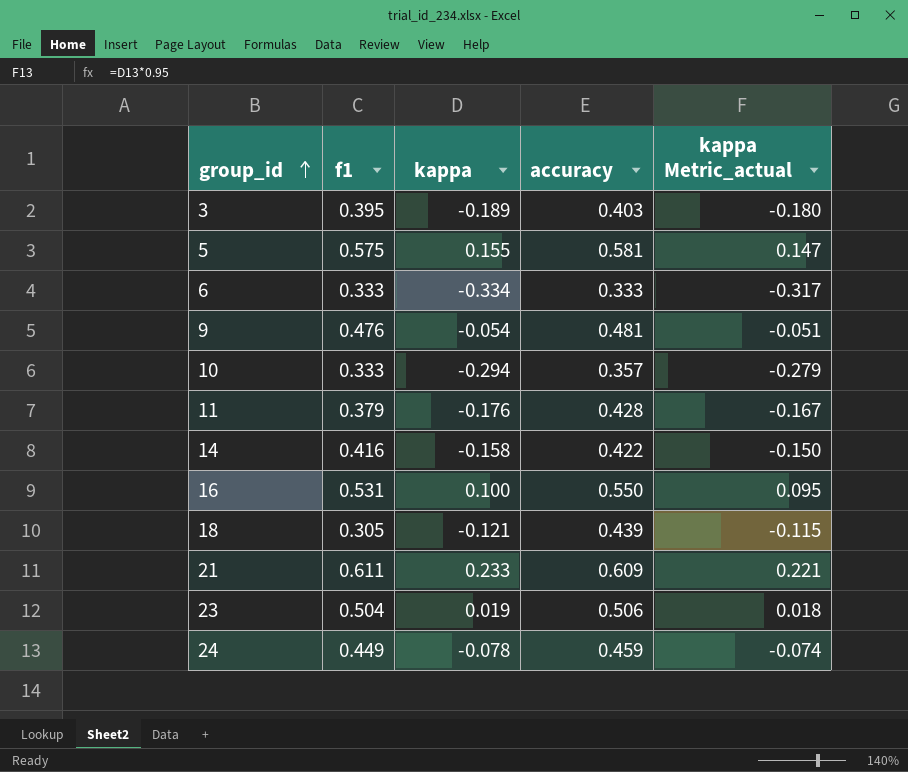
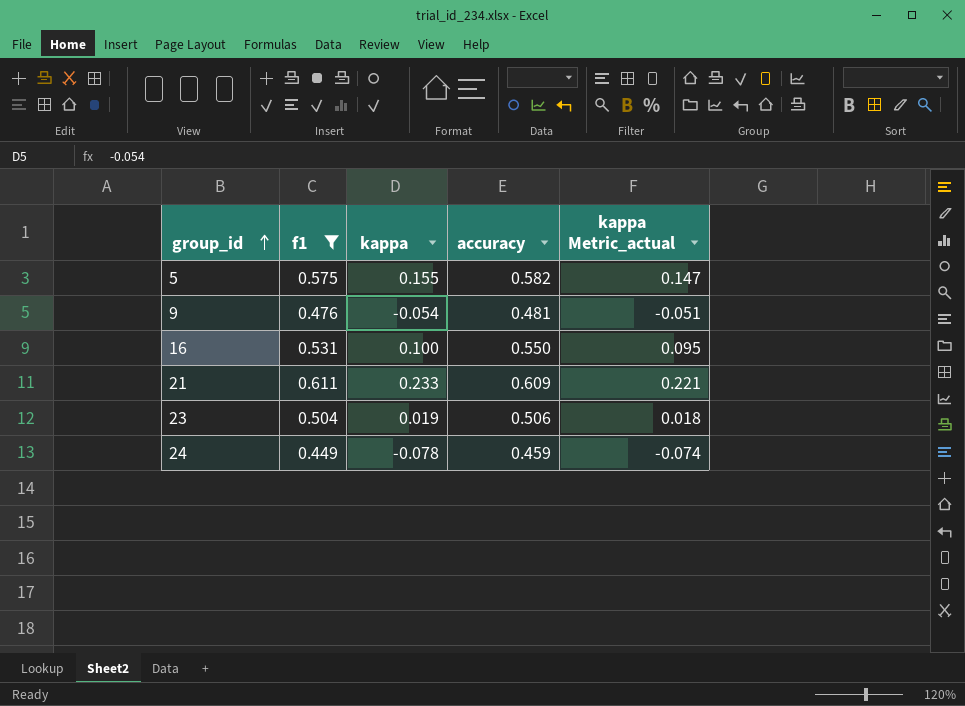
filter: none -> f1 >= 0.449
5 | accuracy: 0.581 -> 0.582

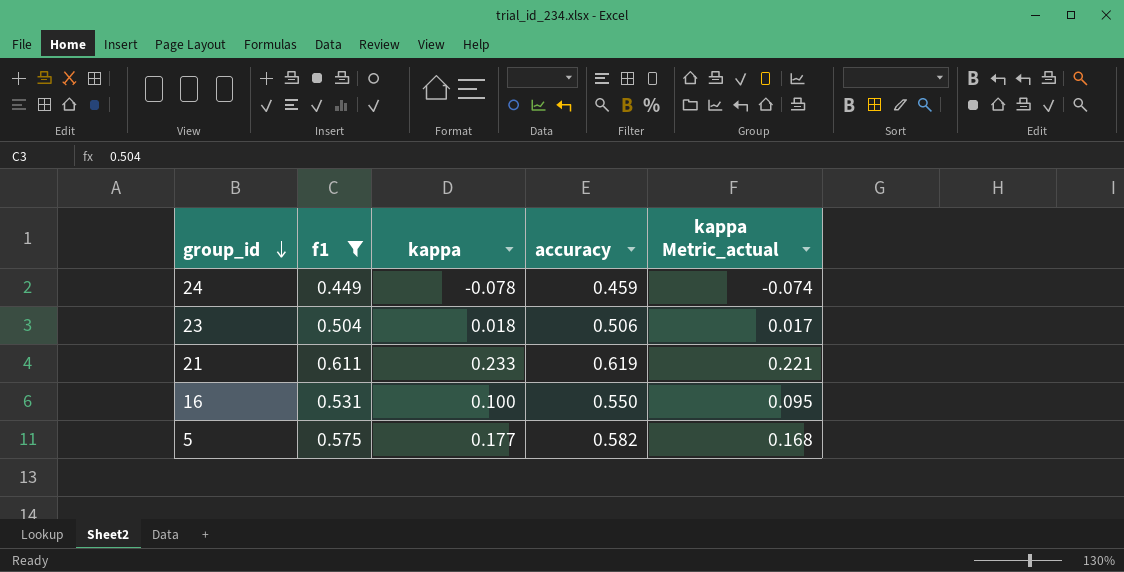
row order: group_id ascending -> group_id descending
row 9: 0.476 | -0.054 | 0.481 | -0.051 -> none
23 | kappa: 0.019 -> 0.018
23 | kappa Metric_actual: 0.018 -> 0.017
21 | accuracy: 0.609 -> 0.619
5 | kappa: 0.155 -> 0.177
5 | kappa Metric_actual: 0.147 -> 0.168

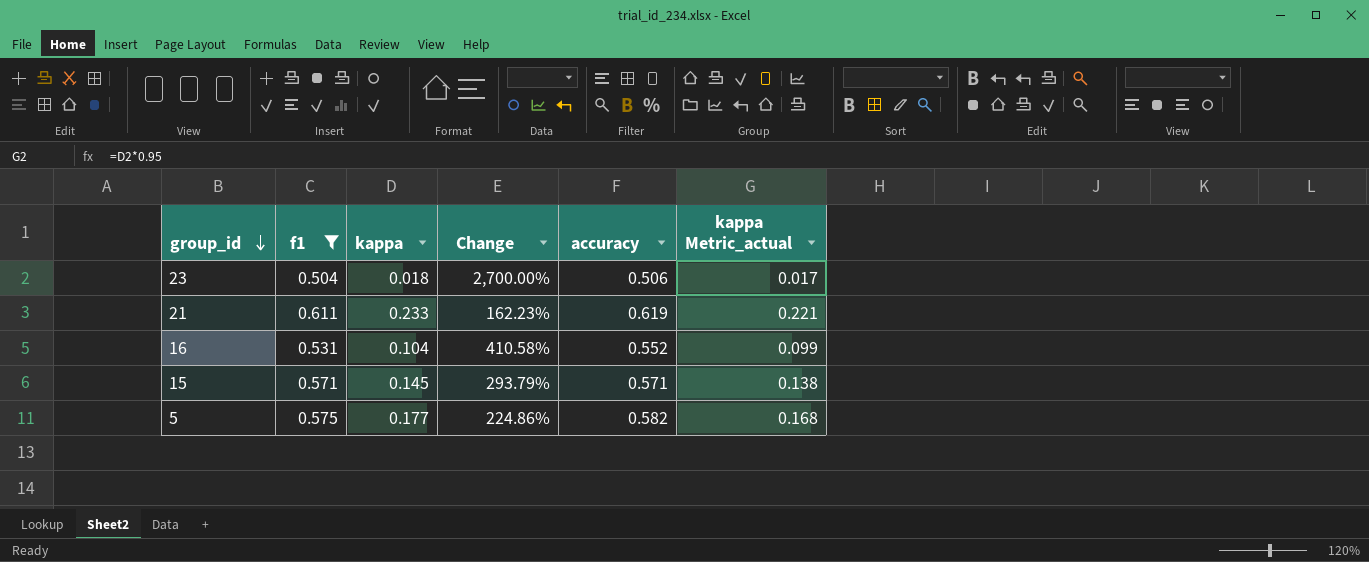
column Change | formula: none -> ([f1] - [kappa]) / [kappa]
row 24: 0.449 | -0.078 | 0.459 | -0.074 -> none
16 | kappa: 0.100 -> 0.104
16 | accuracy: 0.550 -> 0.552
16 | kappa Metric_actual: 0.095 -> 0.099
row 15: none -> 0.571 | 0.145 | 293.79% | 0.571 | 0.138

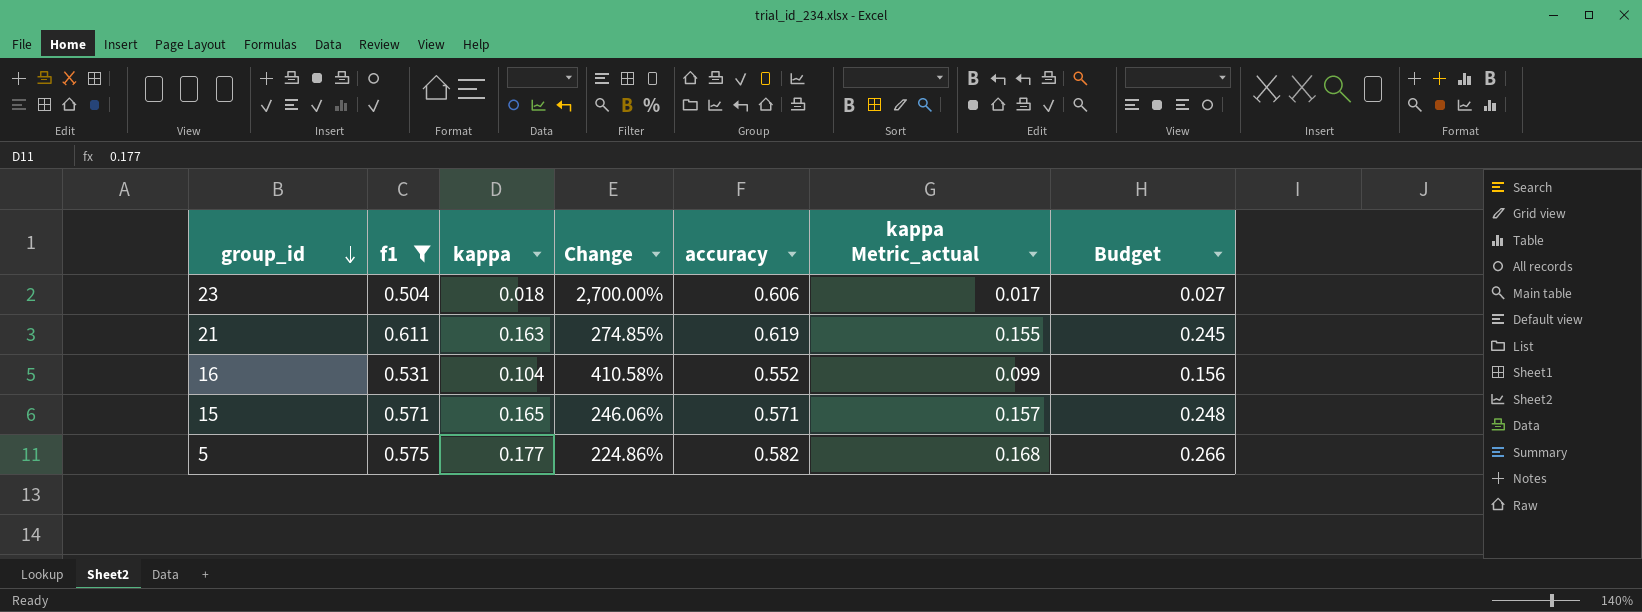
column Budget | formula: none -> [kappa] * 1.5
23 | accuracy: 0.506 -> 0.606
21 | kappa: 0.233 -> 0.163
21 | Change: 162.23% -> 274.85%
21 | kappa Metric_actual: 0.221 -> 0.155
15 | kappa: 0.145 -> 0.165
15 | Change: 293.79% -> 246.06%
15 | kappa Metric_actual: 0.138 -> 0.157

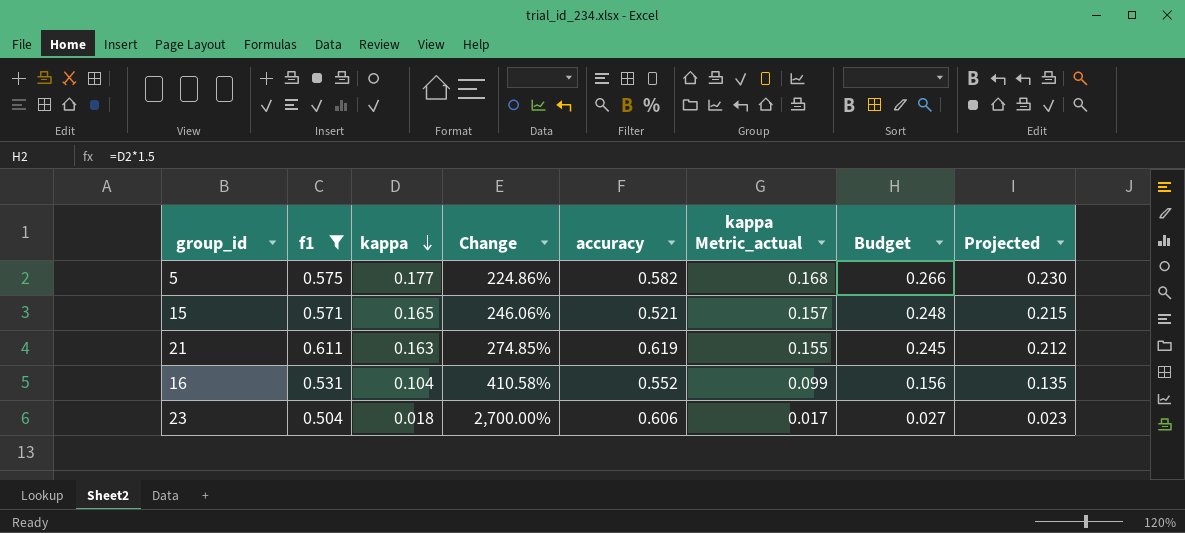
row order: group_id descending -> kappa descending
column Projected | formula: none -> [kappa] * 1.3
15 | accuracy: 0.571 -> 0.521

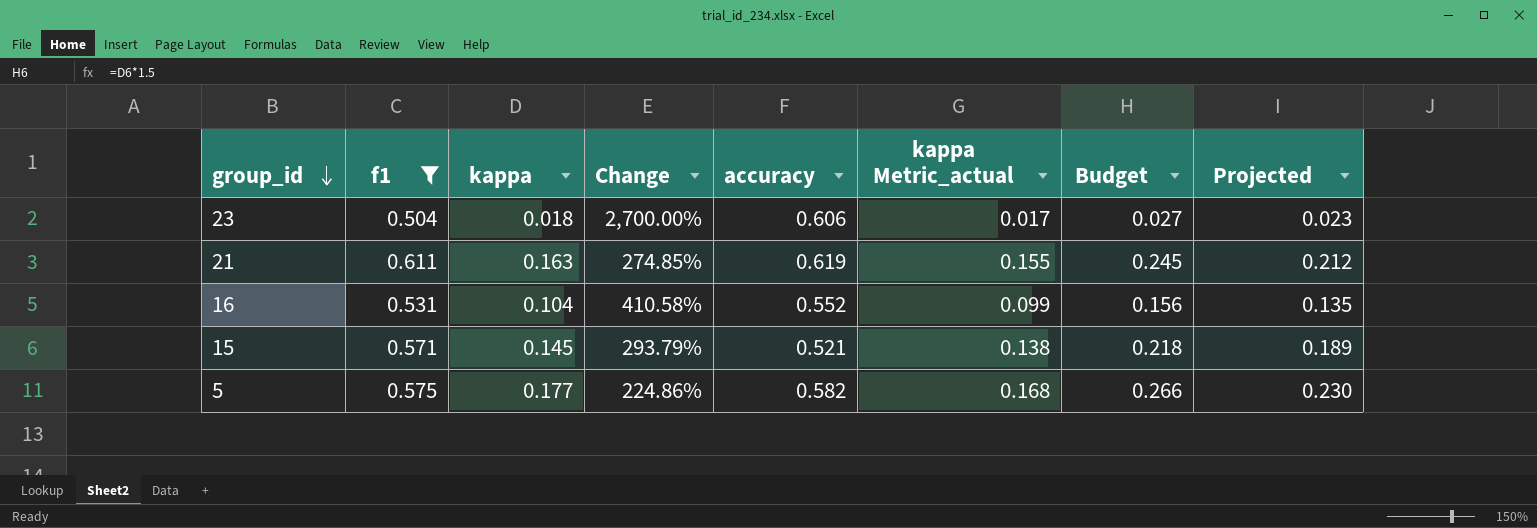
row order: kappa descending -> group_id descending
15 | kappa: 0.165 -> 0.145
15 | Change: 246.06% -> 293.79%
15 | kappa Metric_actual: 0.157 -> 0.138
15 | Budget: 0.248 -> 0.218
15 | Projected: 0.215 -> 0.189

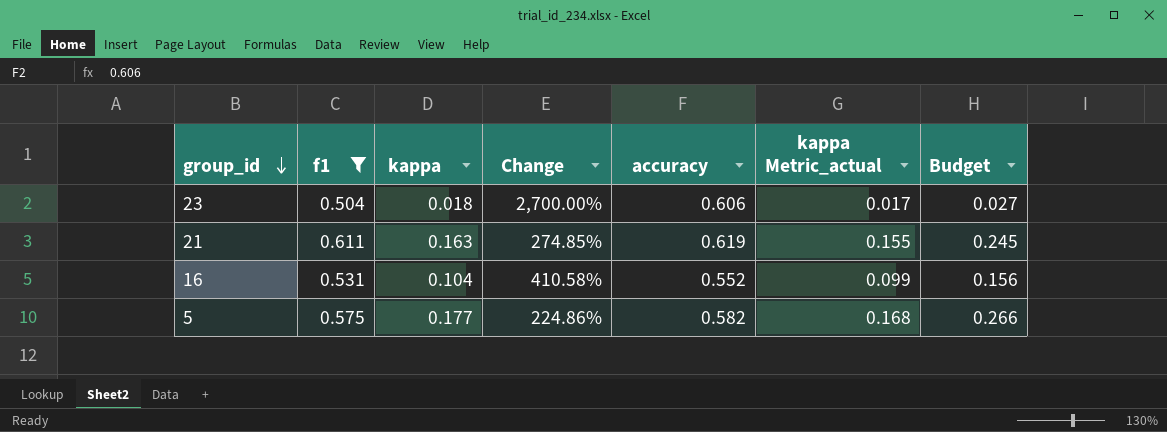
column Projected | formula: [kappa] * 1.3 -> none
row 15: 0.571 | 0.145 | 293.79% | 0.521 | 0.138 | 0.218 | 0.189 -> none

